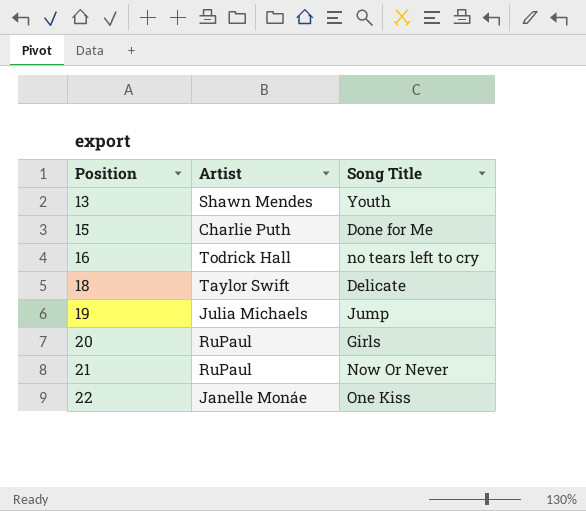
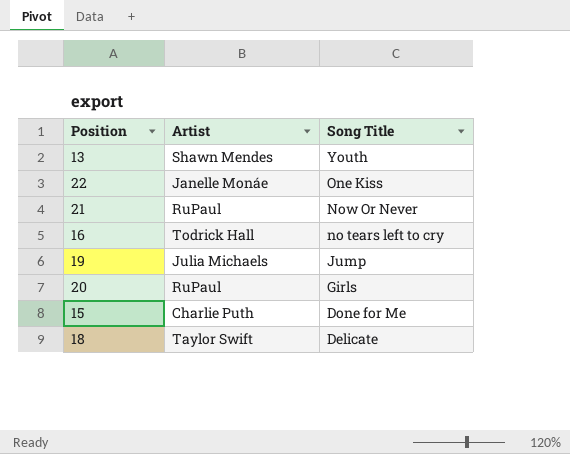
row order: Position ascending -> Song Title descending

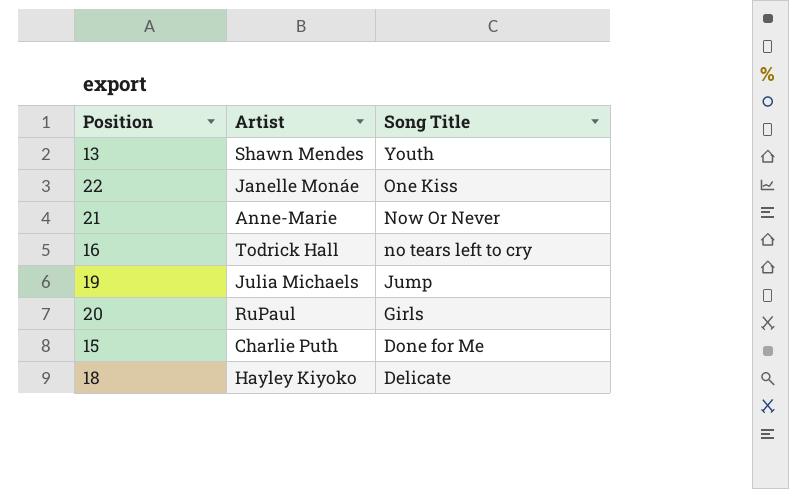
21 | Artist: RuPaul -> Anne-Marie
18 | Artist: Taylor Swift -> Hayley Kiyoko

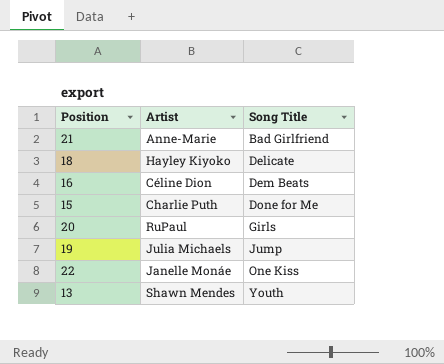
row order: Song Title descending -> Song Title ascending
21 | Song Title: Now Or Never -> Bad Girlfriend
16 | Artist: Todrick Hall -> Céline Dion
16 | Song Title: no tears left to cry -> Dem Beats

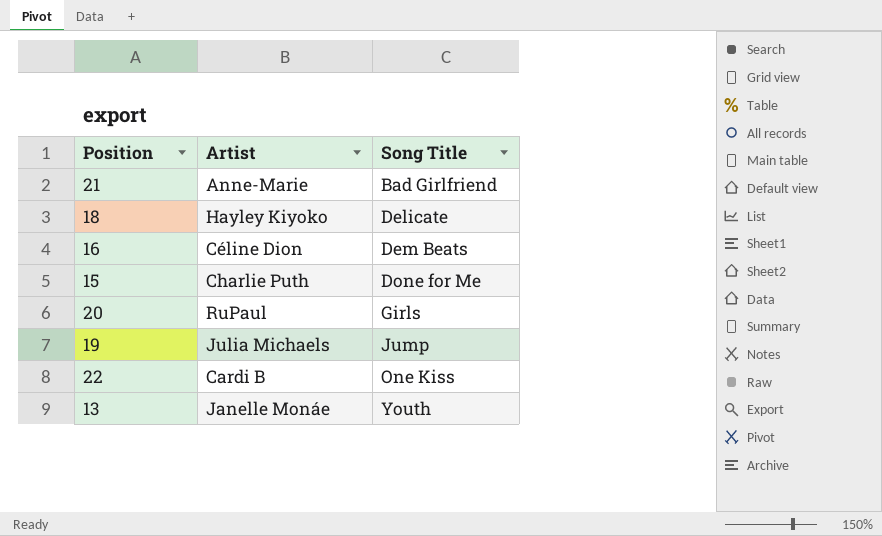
22 | Artist: Janelle Monáe -> Cardi B
13 | Artist: Shawn Mendes -> Janelle Monáe

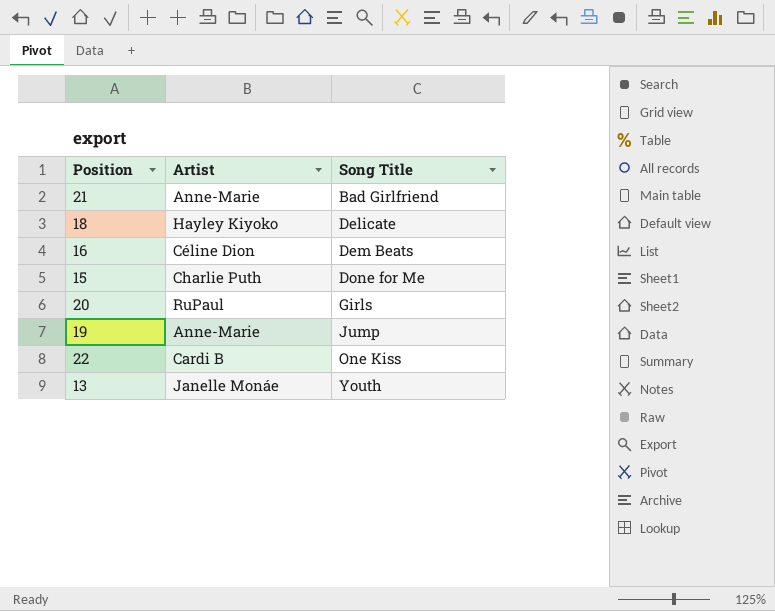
19 | Artist: Julia Michaels -> Anne-Marie

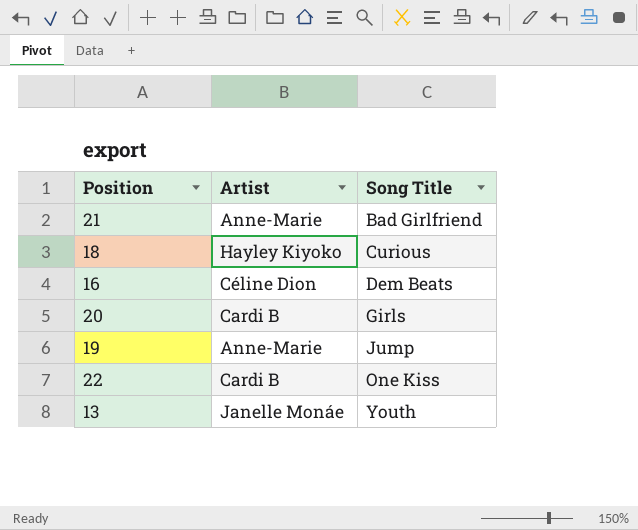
row 15: Charlie Puth | Done for Me -> none
18 | Song Title: Delicate -> Curious
20 | Artist: RuPaul -> Cardi B

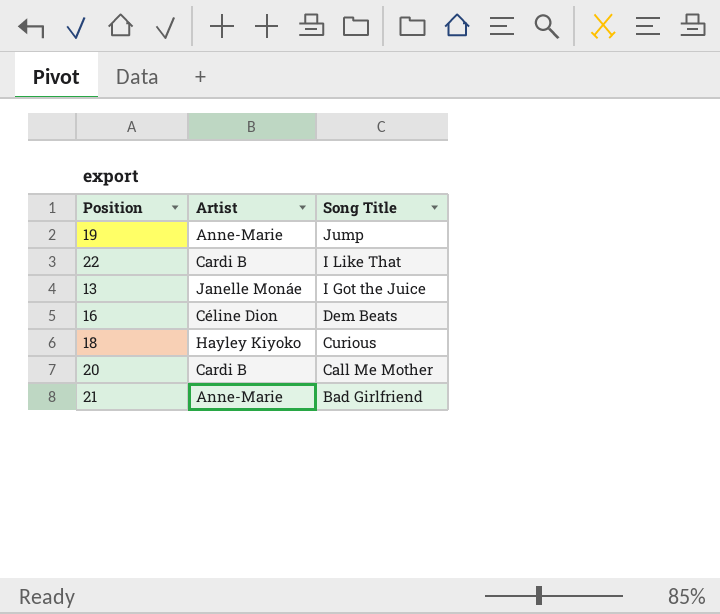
row order: Song Title ascending -> Song Title descending
22 | Song Title: One Kiss -> I Like That
13 | Song Title: Youth -> I Got the Juice
20 | Song Title: Girls -> Call Me Mother

